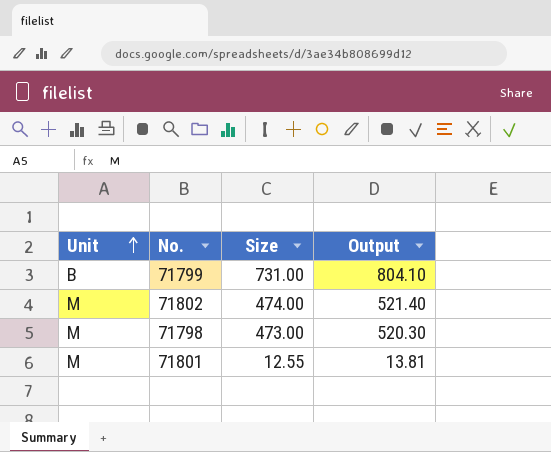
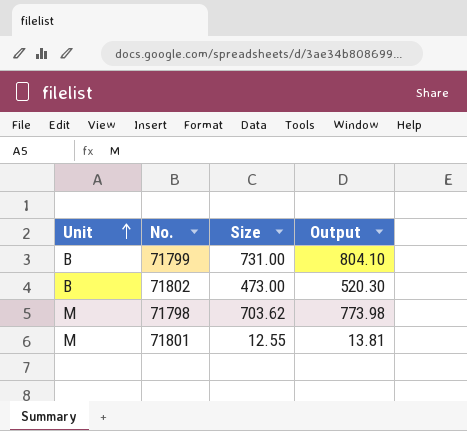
71802 | Unit: M -> B
71802 | Size: 474.00 -> 473.00
71802 | Output: 521.40 -> 520.30
71798 | Size: 473.00 -> 703.62
71798 | Output: 520.30 -> 773.98

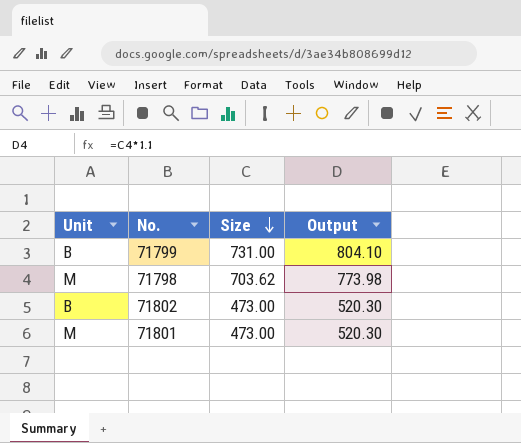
row order: Unit ascending -> Size descending
71801 | Size: 12.55 -> 473.00
71801 | Output: 13.81 -> 520.30

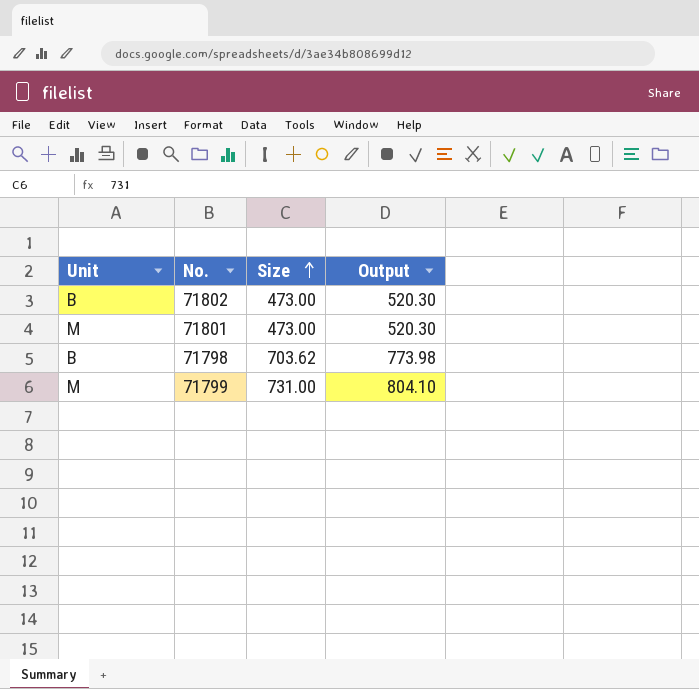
row order: Size descending -> Size ascending
71798 | Unit: M -> B
71799 | Unit: B -> M

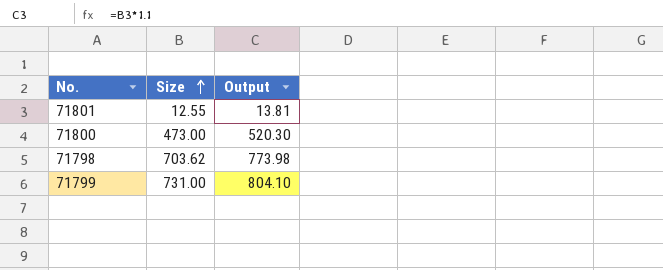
column Unit | position: 1 -> none
row 71802: B | 473.00 | 520.30 -> none
71801 | Size: 473.00 -> 12.55
71801 | Output: 520.30 -> 13.81
row 71800: none -> 473.00 | 520.30

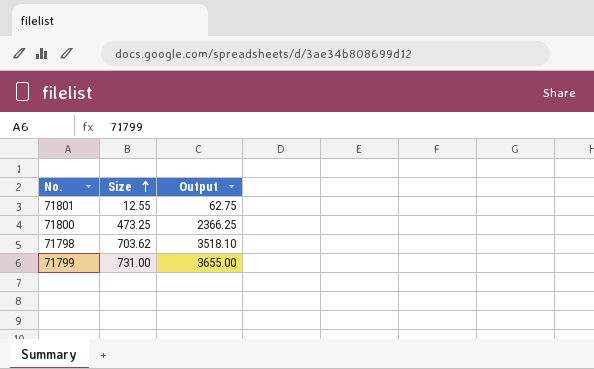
column Output | formula: [Size] * 1.1 -> [Size] * 5
71800 | Size: 473.00 -> 473.25

